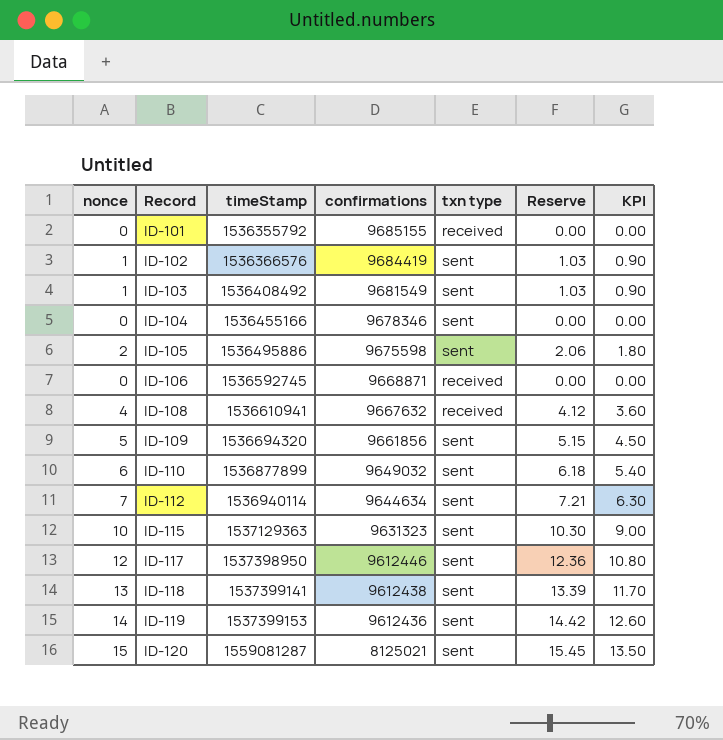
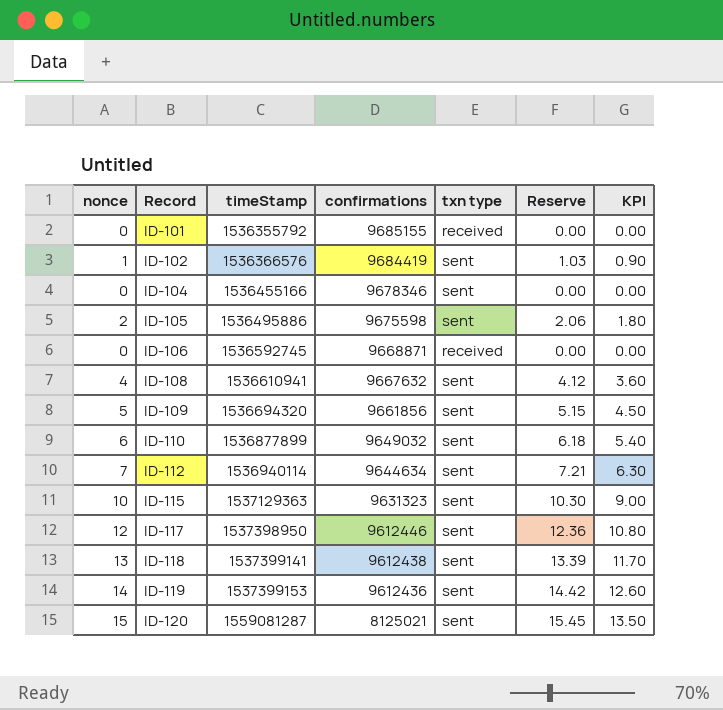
row ID-103: 1 | 1536408492 | 9681549 | sent | 1.03 | 0.90 -> none
ID-108 | txn type: received -> sent

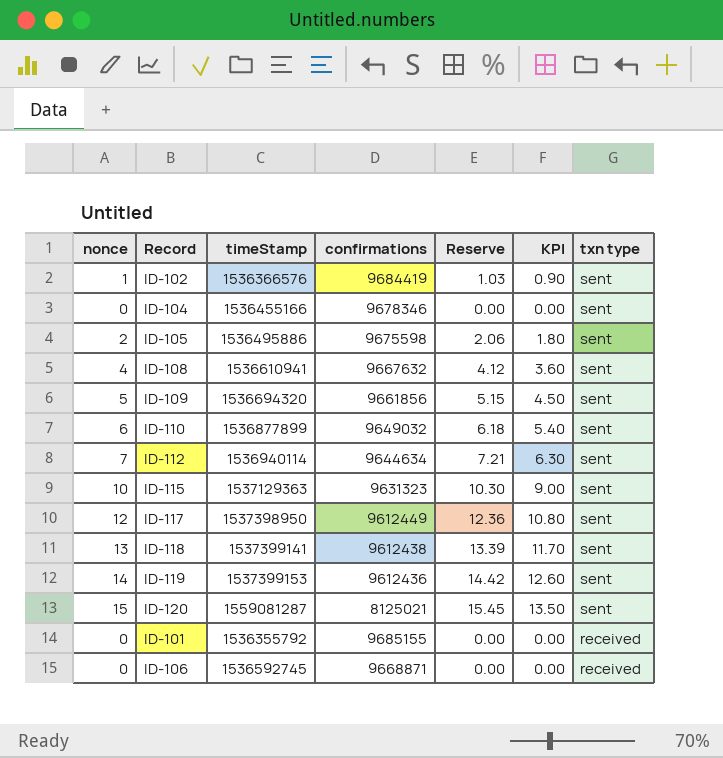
row order: Record ascending -> txn type descending
column txn type | position: 5 -> 7
ID-117 | confirmations: 9612446 -> 9612449

